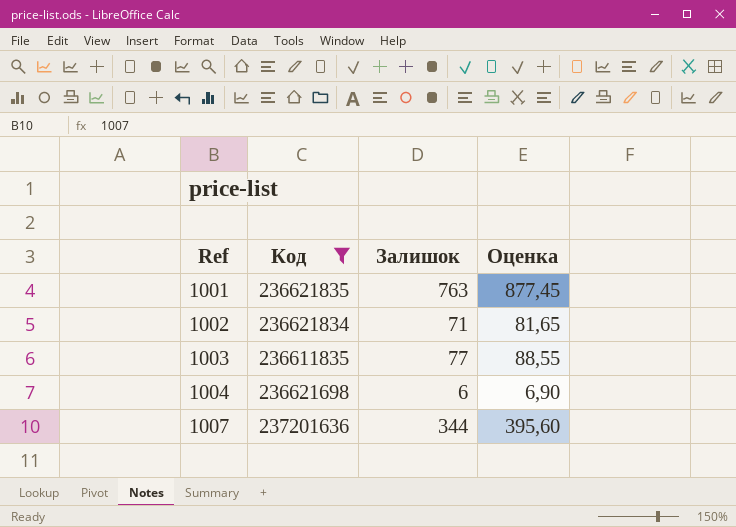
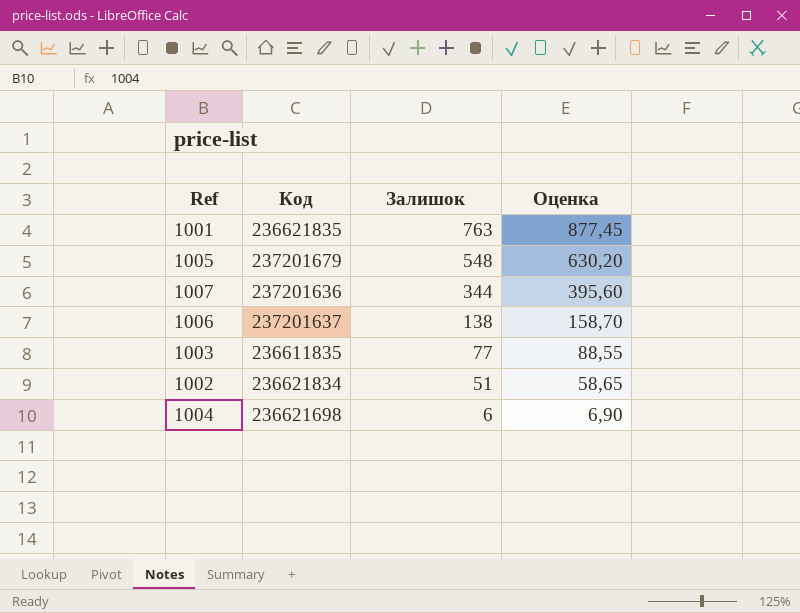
filter: Код <= 237201636 -> none
row order: Ref ascending -> Залишок descending
1002 | Залишок: 71 -> 51
1002 | Оценка: 81,65 -> 58,65

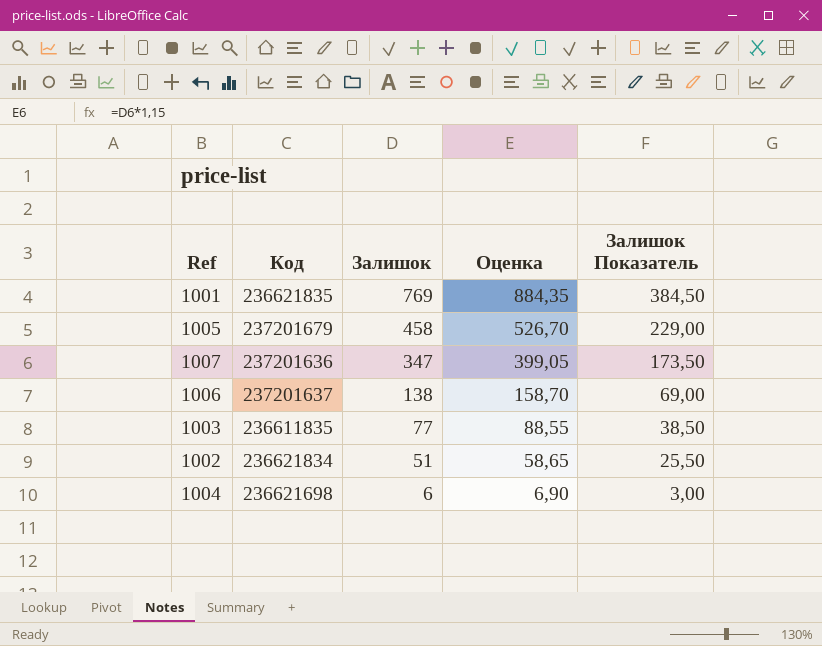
column Залишок Показатель | formula: none -> [Залишок] * 0,5
1001 | Залишок: 763 -> 769
1001 | Оценка: 877,45 -> 884,35
1005 | Залишок: 548 -> 458
1005 | Оценка: 630,20 -> 526,70
1007 | Залишок: 344 -> 347
1007 | Оценка: 395,60 -> 399,05

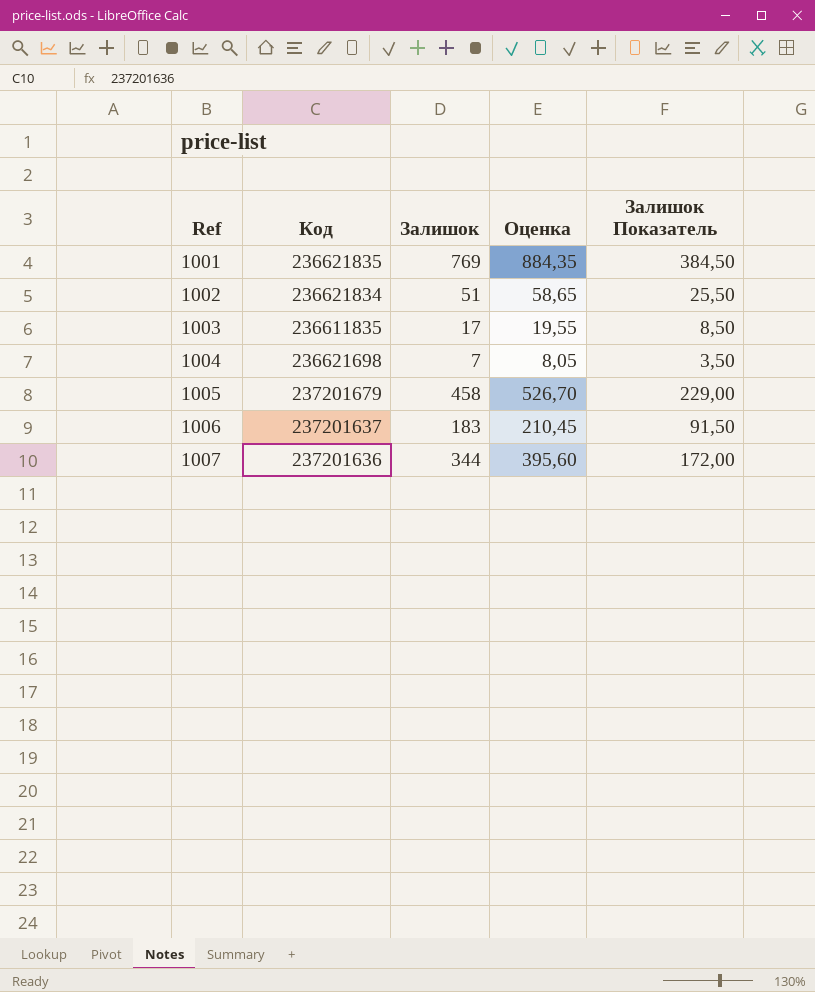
row order: Залишок descending -> Ref ascending
1003 | Залишок: 77 -> 17
1003 | Оценка: 88,55 -> 19,55
1003 | Залишок Показатель: 38,50 -> 8,50
1004 | Залишок: 6 -> 7
1004 | Оценка: 6,90 -> 8,05
1004 | Залишок Показатель: 3,00 -> 3,50
1006 | Залишок: 138 -> 183
1006 | Оценка: 158,70 -> 210,45
1006 | Залишок Показатель: 69,00 -> 91,50
1007 | Залишок: 347 -> 344
1007 | Оценка: 399,05 -> 395,60
1007 | Залишок Показатель: 173,50 -> 172,00

